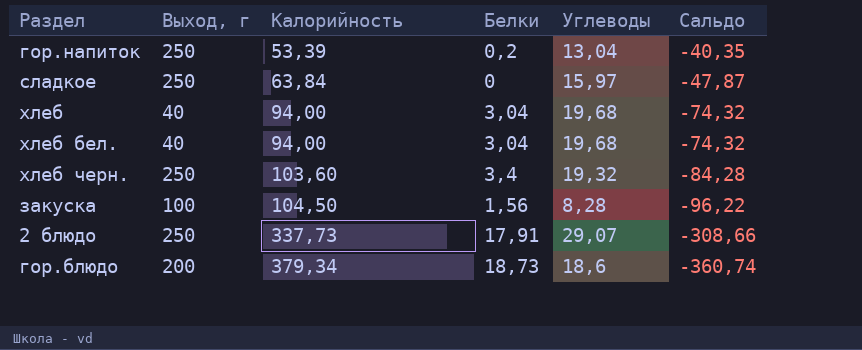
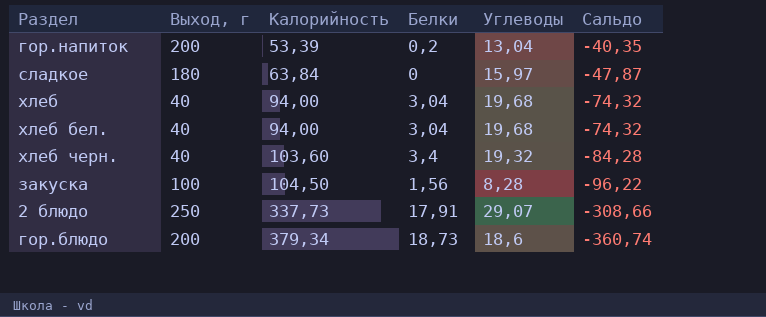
гор.напиток | Выход, г: 250 -> 200
сладкое | Выход, г: 250 -> 180
хлеб черн. | Выход, г: 250 -> 40

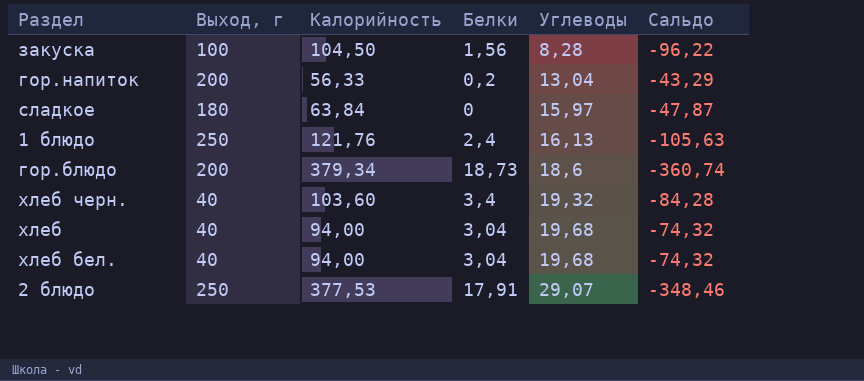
row order: Калорийность ascending -> Углеводы ascending
гор.напиток | Калорийность: 53,39 -> 56,33
гор.напиток | Сальдо: -40,35 -> -43,29
row 1 блюдо: none -> 250 | 121,76 | 2,4 | 16,13 | -105,63
2 блюдо | Калорийность: 337,73 -> 377,53
2 блюдо | Сальдо: -308,66 -> -348,46

